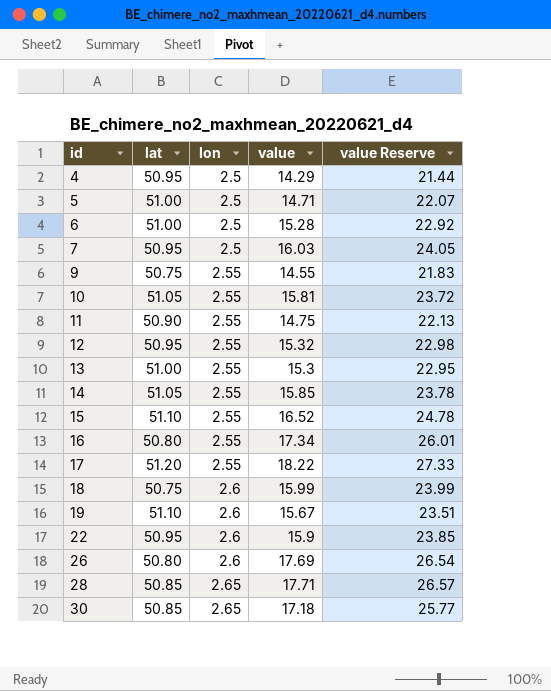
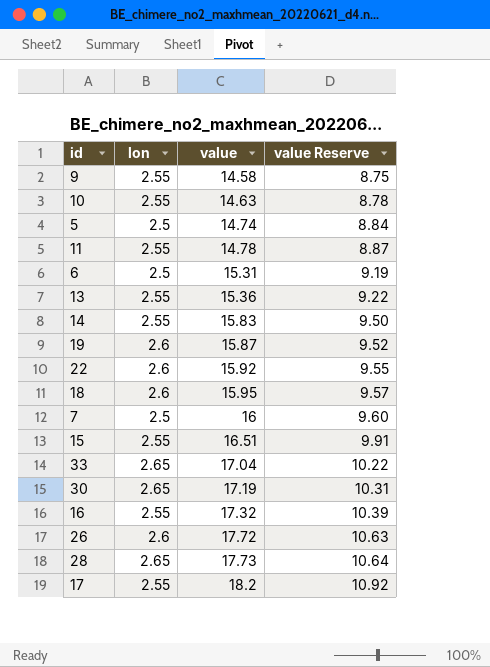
row order: id ascending -> value ascending
column lat | position: 2 -> none
column value Reserve | formula: [value] * 1.5 -> [value] * 0.6
row 4: 50.95 | 2.5 | 14.29 | 21.44 -> none
row 12: 50.95 | 2.55 | 15.32 | 22.98 -> none
9 | value: 14.55 -> 14.58
10 | value: 15.81 -> 14.63
5 | value: 14.71 -> 14.74
11 | value: 14.75 -> 14.78
6 | value: 15.28 -> 15.31
13 | value: 15.3 -> 15.36
14 | value: 15.85 -> 15.83
19 | value: 15.67 -> 15.87
22 | value: 15.9 -> 15.92
18 | value: 15.99 -> 15.95
7 | value: 16.03 -> 16
15 | value: 16.52 -> 16.51
row 33: none -> 2.65 | 17.04 | 10.22
30 | value: 17.18 -> 17.19
16 | value: 17.34 -> 17.32
26 | value: 17.69 -> 17.72
28 | value: 17.71 -> 17.73
17 | value: 18.22 -> 18.2

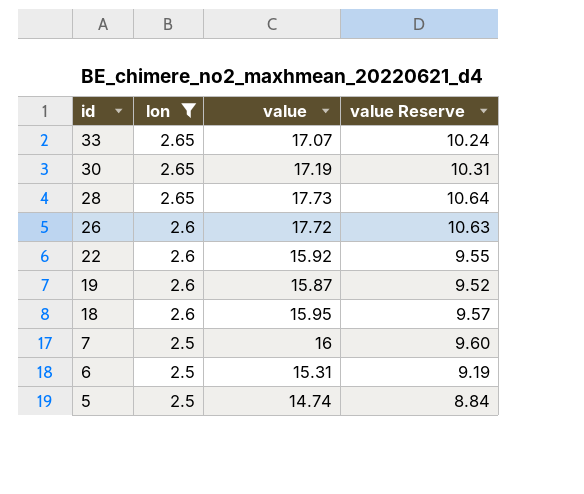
filter: none -> lon != 2.55
row order: value ascending -> id descending
33 | value: 17.04 -> 17.07
33 | value Reserve: 10.22 -> 10.24

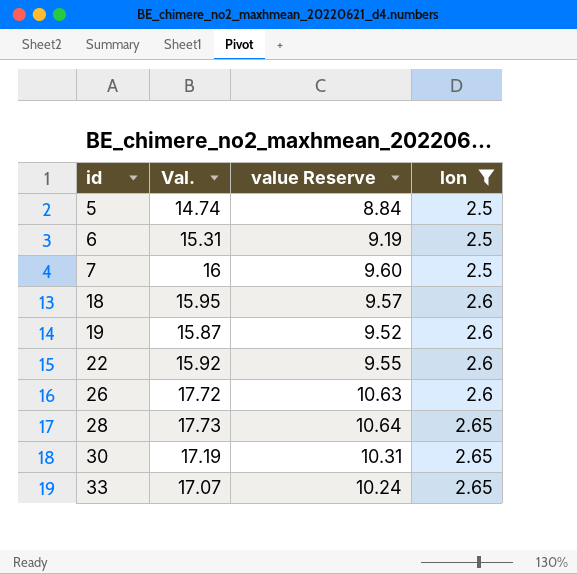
row order: id descending -> id ascending
column name: value -> Val.
column lon | position: 2 -> 4

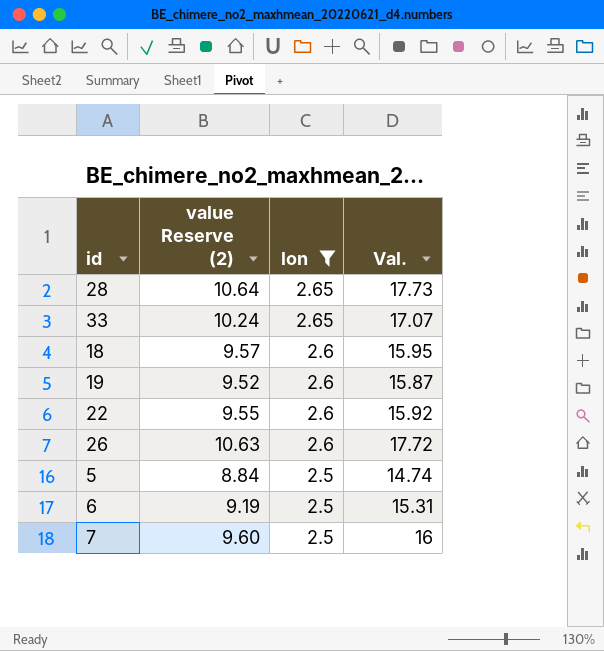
row order: id ascending -> lon descending
column name: value Reserve -> value Reserve (2)
column Val. | position: 2 -> 4
row 30: 17.19 | 10.31 | 2.65 -> none

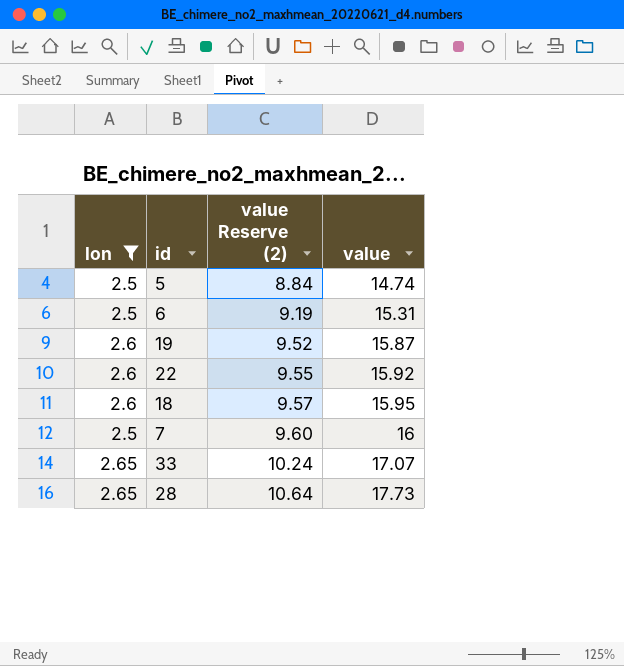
row order: lon descending -> value Reserve (2) ascending
column lon | position: 3 -> 1
column name: Val. -> value
row 26: 10.63 | 2.6 | 17.72 -> none

